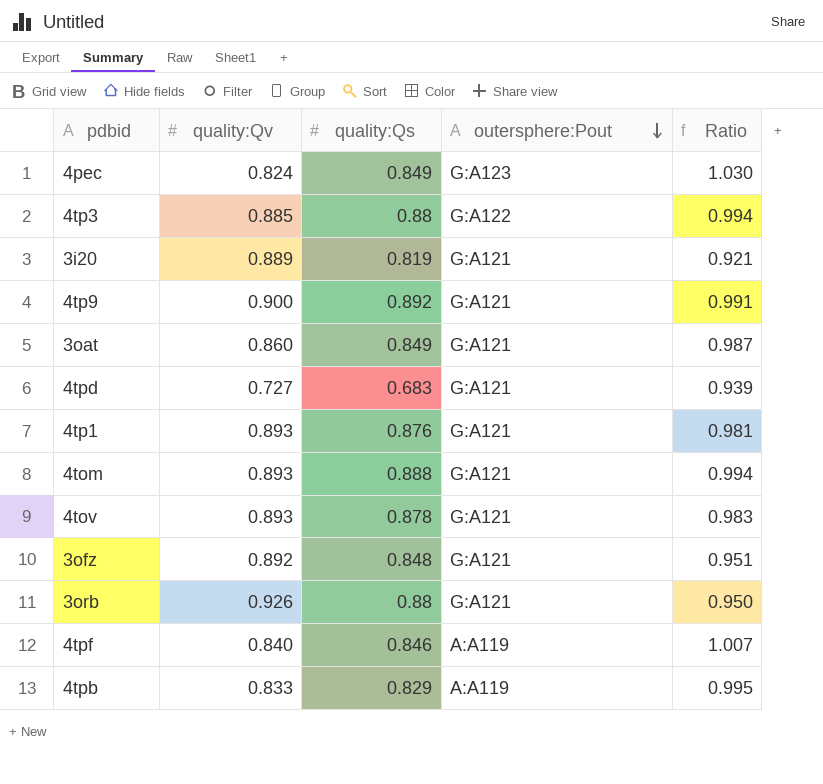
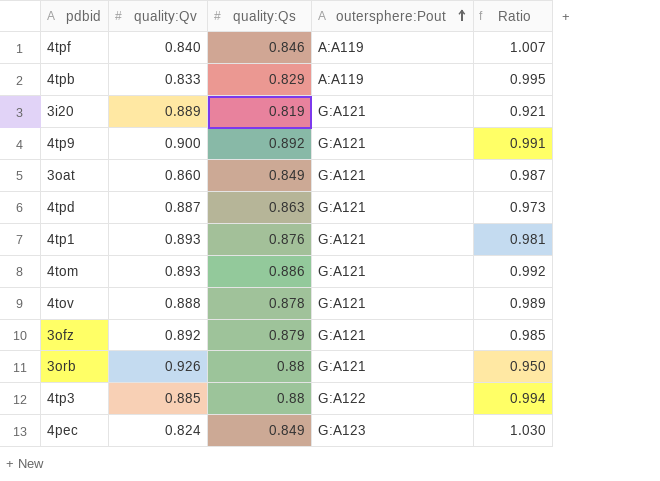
row order: outersphere:Pout descending -> outersphere:Pout ascending
4tpd | quality:Qv: 0.727 -> 0.887
4tpd | quality:Qs: 0.683 -> 0.863
4tpd | Ratio: 0.939 -> 0.973
4tom | quality:Qs: 0.888 -> 0.886
4tom | Ratio: 0.994 -> 0.992
4tov | quality:Qv: 0.893 -> 0.888
4tov | Ratio: 0.983 -> 0.989
3ofz | quality:Qs: 0.848 -> 0.879
3ofz | Ratio: 0.951 -> 0.985

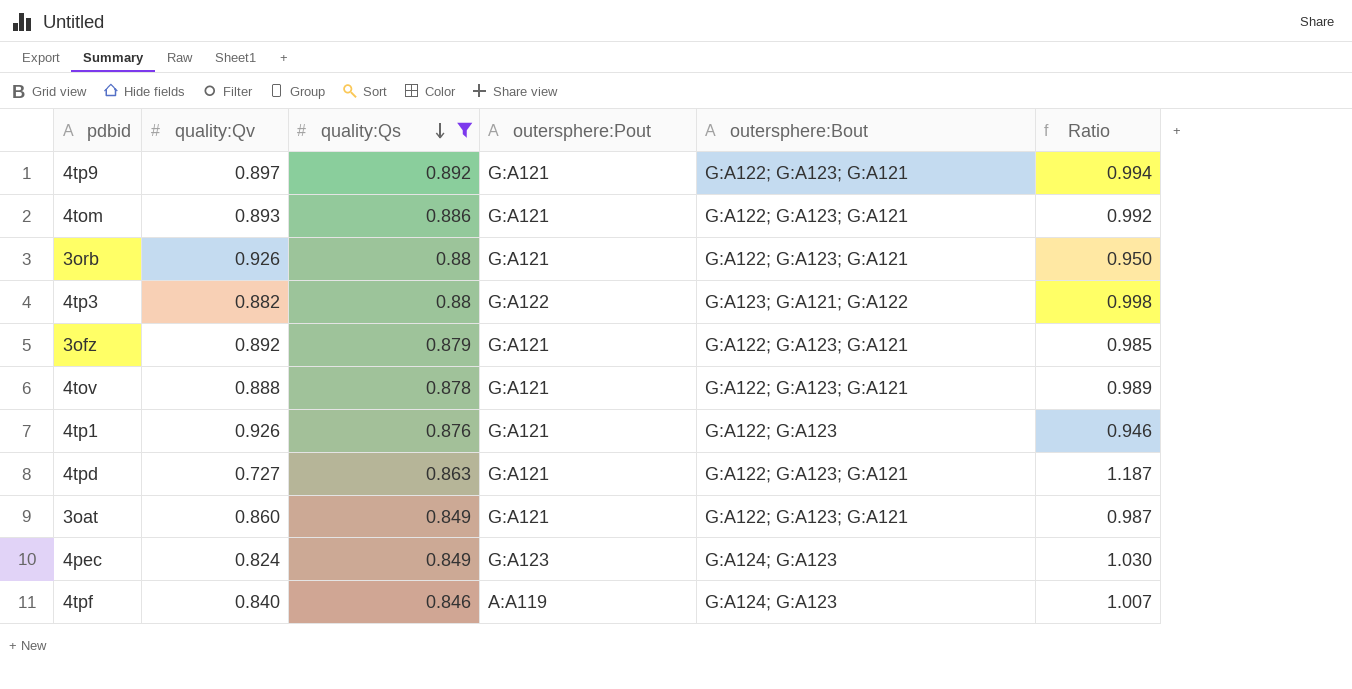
filter: none -> quality:Qs >= 0.846
row order: outersphere:Pout ascending -> quality:Qs descending
column outersphere:Bout | position: none -> 5
4tp9 | quality:Qv: 0.900 -> 0.897
4tp9 | Ratio: 0.991 -> 0.994
4tp3 | quality:Qv: 0.885 -> 0.882
4tp3 | Ratio: 0.994 -> 0.998
4tp1 | quality:Qv: 0.893 -> 0.926
4tp1 | Ratio: 0.981 -> 0.946
4tpd | quality:Qv: 0.887 -> 0.727
4tpd | Ratio: 0.973 -> 1.187

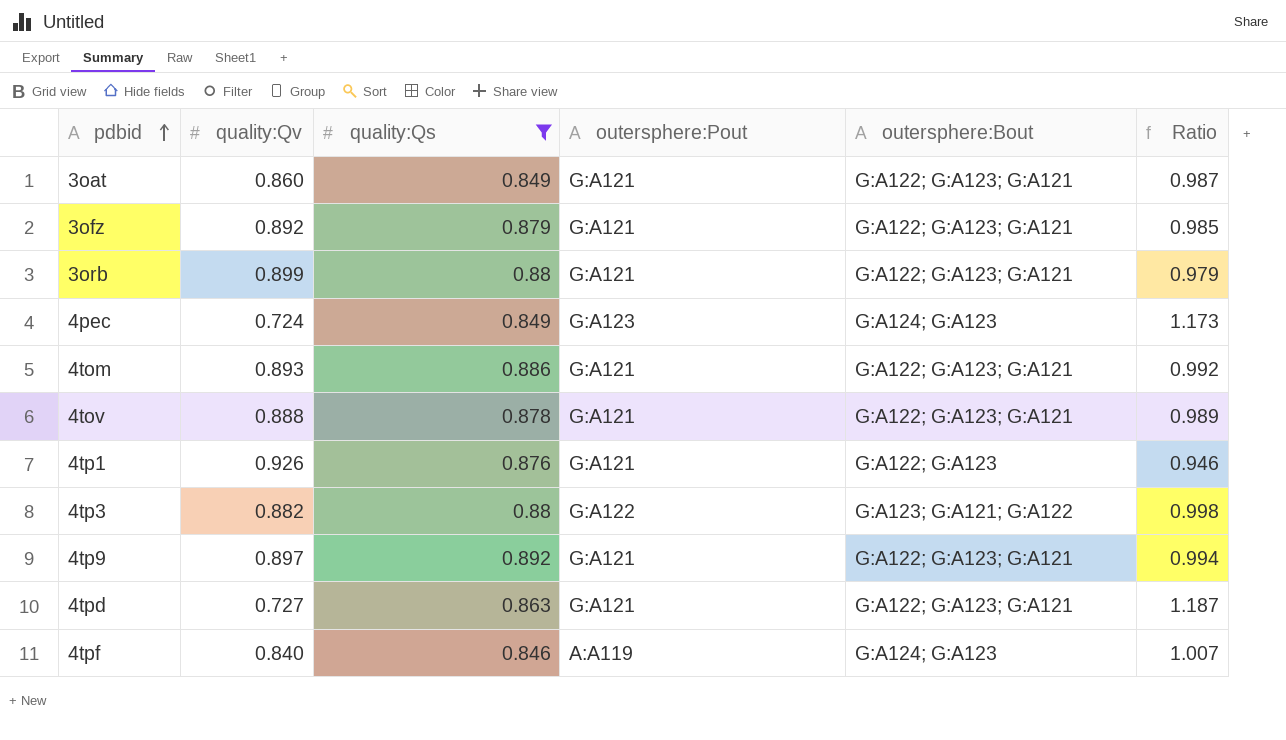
row order: quality:Qs descending -> pdbid ascending
3orb | quality:Qv: 0.926 -> 0.899
3orb | Ratio: 0.950 -> 0.979
4pec | quality:Qv: 0.824 -> 0.724
4pec | Ratio: 1.030 -> 1.173

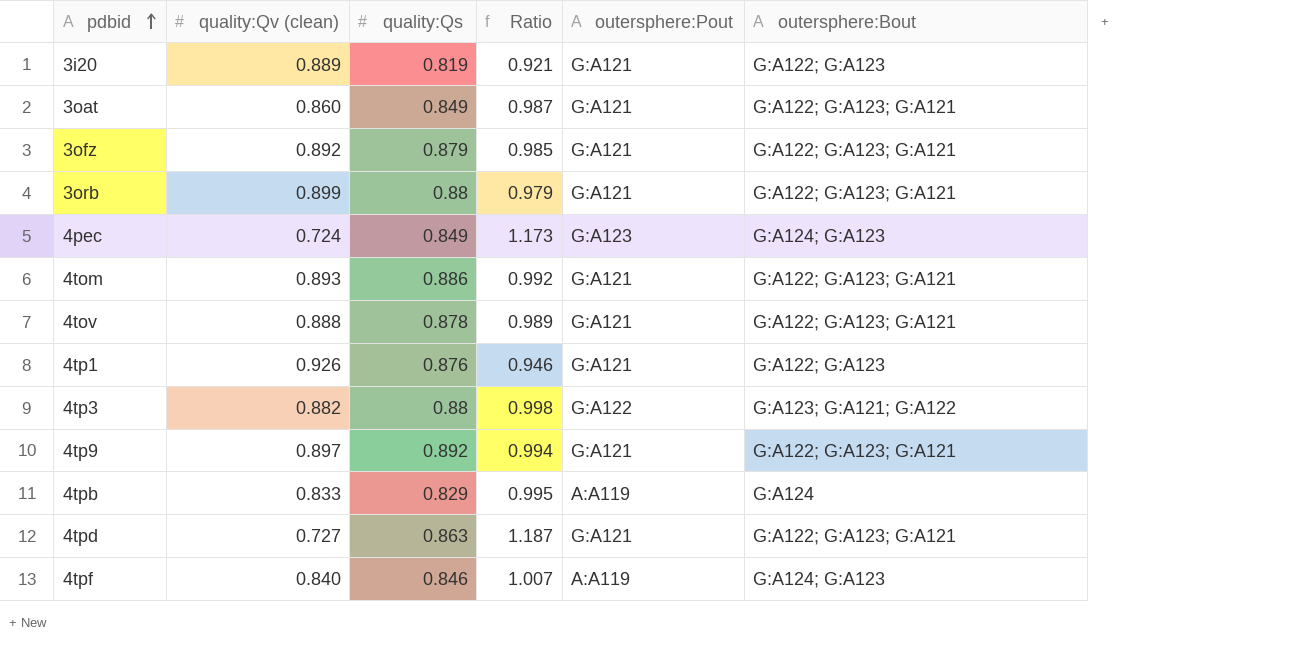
filter: quality:Qs >= 0.846 -> none
column name: quality:Qv -> quality:Qv (clean)
column Ratio | position: 6 -> 4

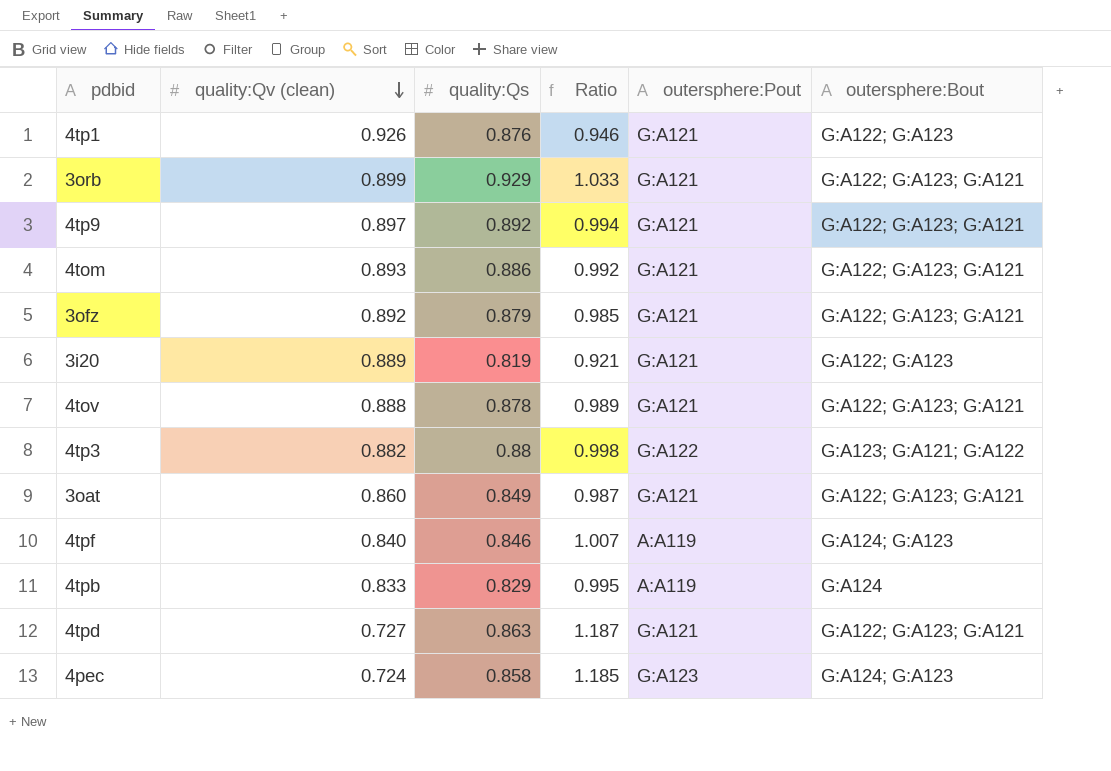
row order: pdbid ascending -> quality:Qv (clean) descending
3orb | quality:Qs: 0.88 -> 0.929
3orb | Ratio: 0.979 -> 1.033
4pec | quality:Qs: 0.849 -> 0.858
4pec | Ratio: 1.173 -> 1.185

